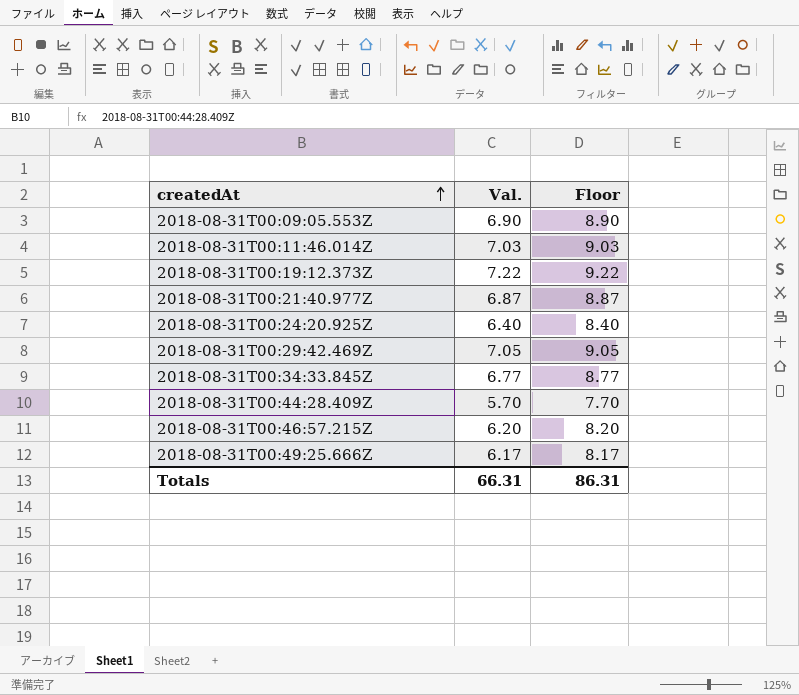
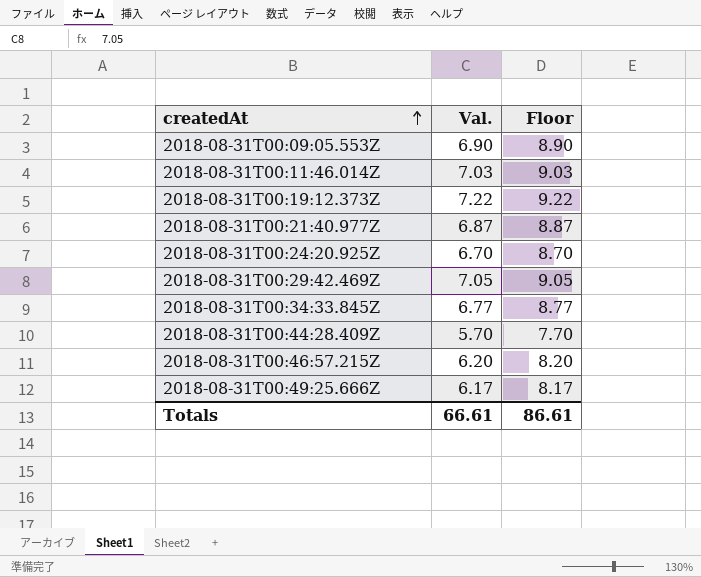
2018-08-31T00:24:20.925Z | Val.: 6.40 -> 6.70
2018-08-31T00:24:20.925Z | Floor: 8.40 -> 8.70
Totals | Val.: 66.31 -> 66.61
Totals | Floor: 86.31 -> 86.61

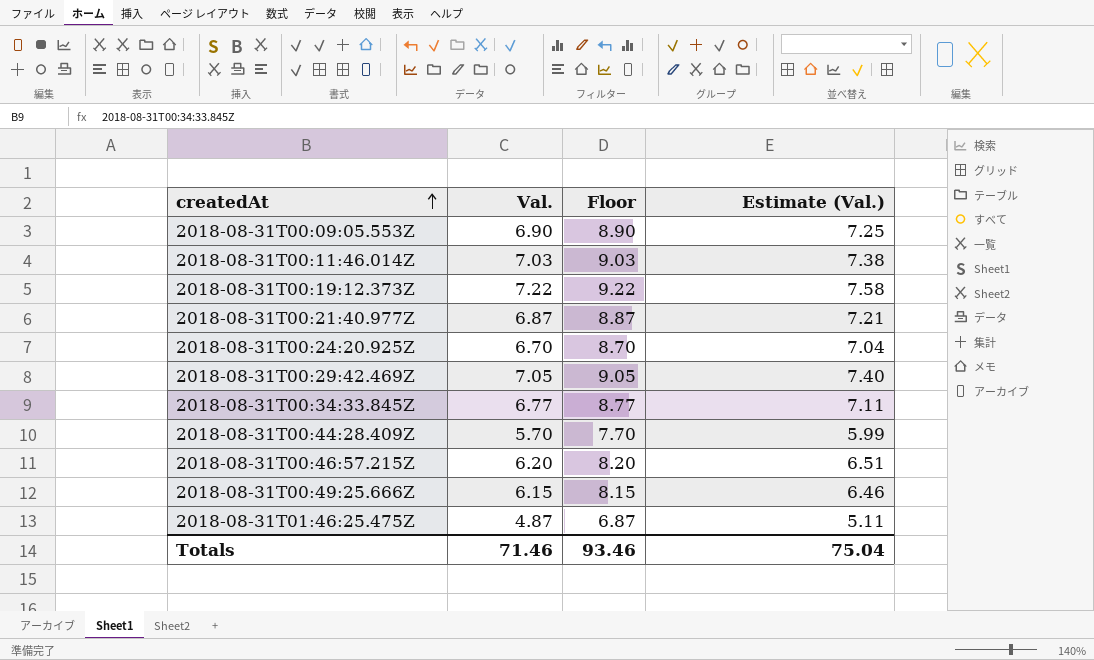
column Estimate (Val.) | formula: none -> [Val.] * 1.05
2018-08-31T00:49:25.666Z | Val.: 6.17 -> 6.15
2018-08-31T00:49:25.666Z | Floor: 8.17 -> 8.15
row 2018-08-31T01:46:25.475Z: none -> 4.87 | 6.87 | 5.11
Totals | Val.: 66.61 -> 71.46
Totals | Floor: 86.61 -> 93.46

